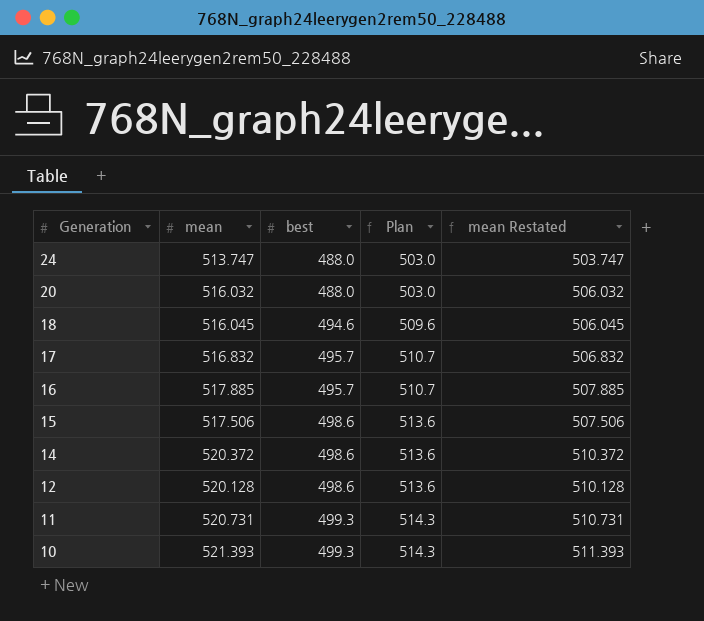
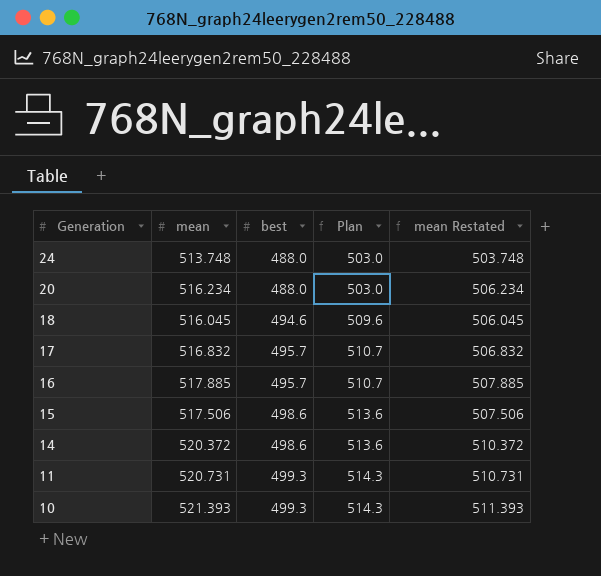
row 12: 520.128 | 498.6 | 513.6 | 510.128 -> none
24 | mean: 513.747 -> 513.748
24 | mean Restated: 503.747 -> 503.748
20 | mean: 516.032 -> 516.234
20 | mean Restated: 506.032 -> 506.234

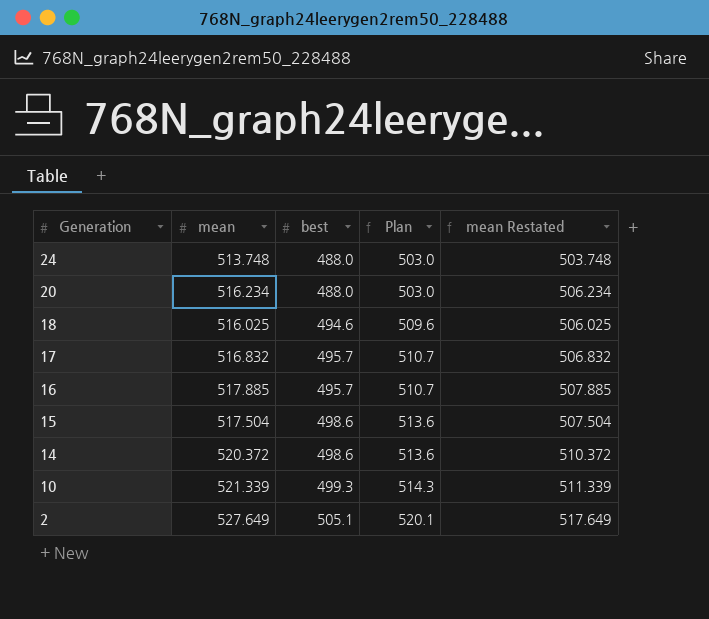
row 11: 520.731 | 499.3 | 514.3 | 510.731 -> none
18 | mean: 516.045 -> 516.025
18 | mean Restated: 506.045 -> 506.025
15 | mean: 517.506 -> 517.504
15 | mean Restated: 507.506 -> 507.504
10 | mean: 521.393 -> 521.339
10 | mean Restated: 511.393 -> 511.339
row 2: none -> 527.649 | 505.1 | 520.1 | 517.649

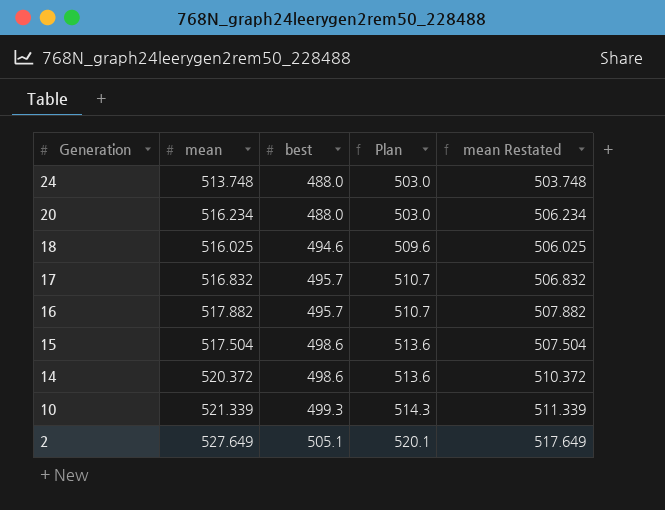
16 | mean: 517.885 -> 517.882
16 | mean Restated: 507.885 -> 507.882

